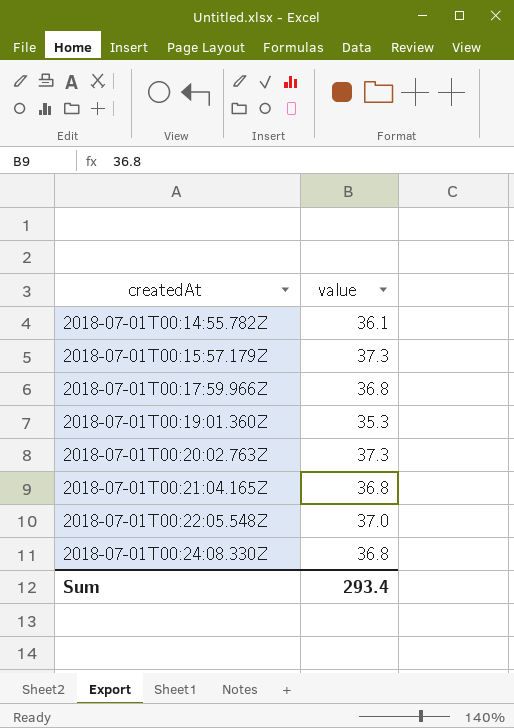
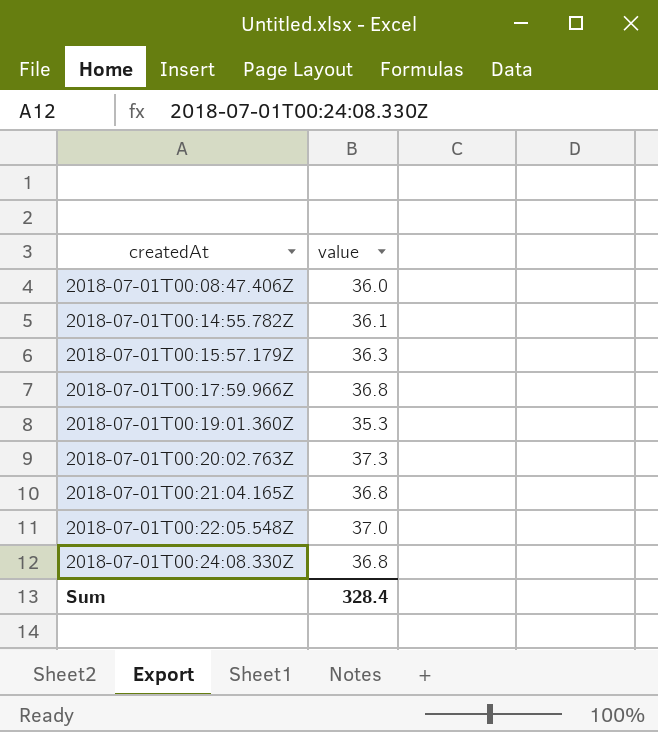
row 2018-07-01T00:08:47.406Z: none -> 36.0
2018-07-01T00:15:57.179Z | value: 37.3 -> 36.3
Sum | value: 293.4 -> 328.4

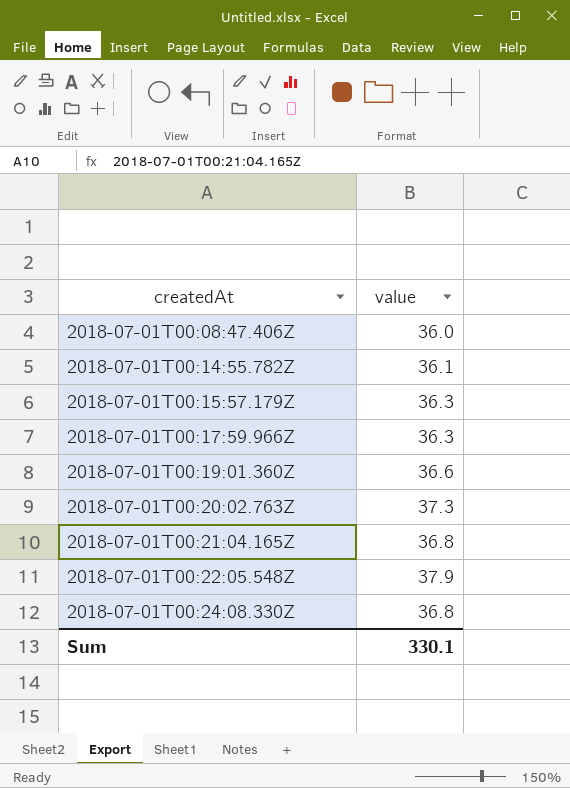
2018-07-01T00:17:59.966Z | value: 36.8 -> 36.3
2018-07-01T00:19:01.360Z | value: 35.3 -> 36.6
2018-07-01T00:22:05.548Z | value: 37.0 -> 37.9
Sum | value: 328.4 -> 330.1

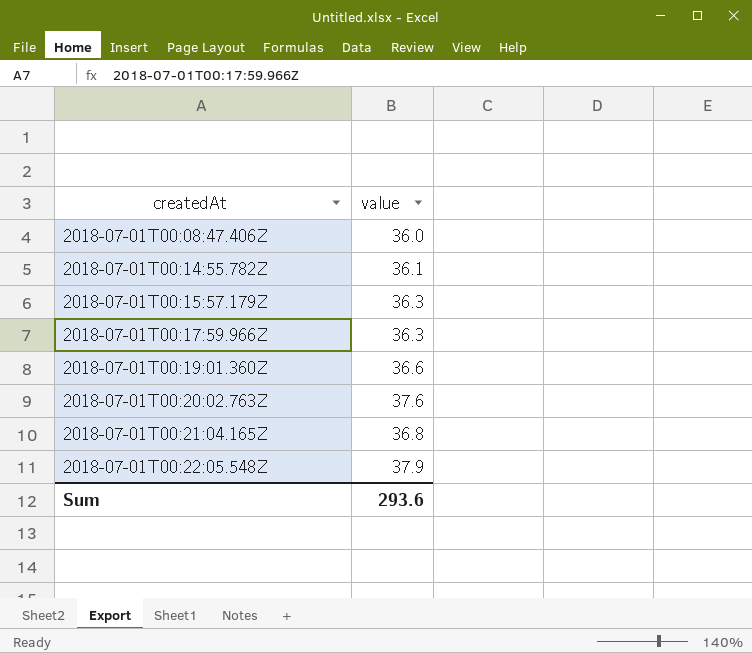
row 2018-07-01T00:24:08.330Z: 36.8 -> none
2018-07-01T00:20:02.763Z | value: 37.3 -> 37.6
Sum | value: 330.1 -> 293.6

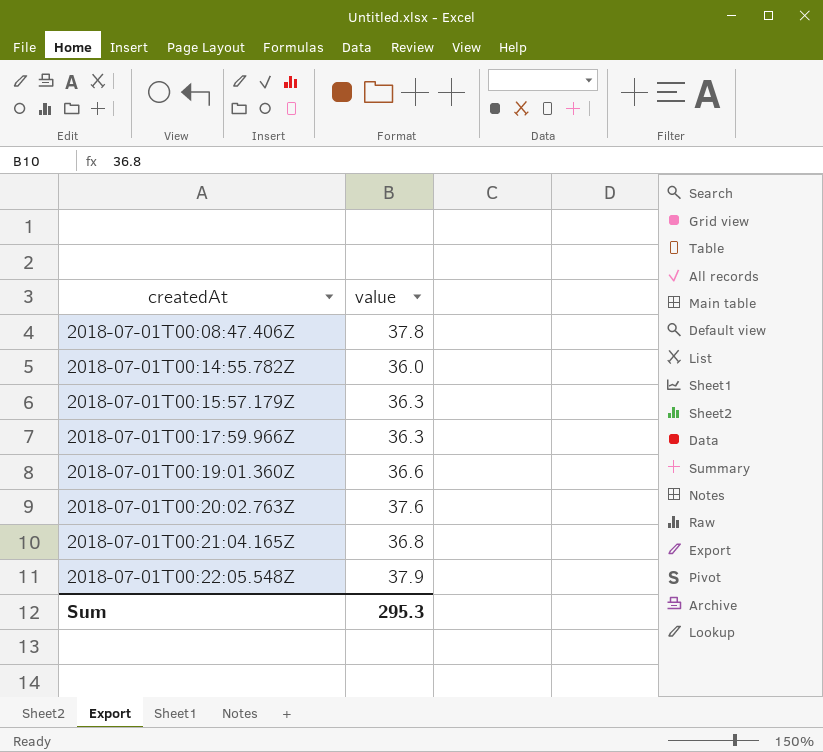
2018-07-01T00:08:47.406Z | value: 36.0 -> 37.8
2018-07-01T00:14:55.782Z | value: 36.1 -> 36.0
Sum | value: 293.6 -> 295.3

